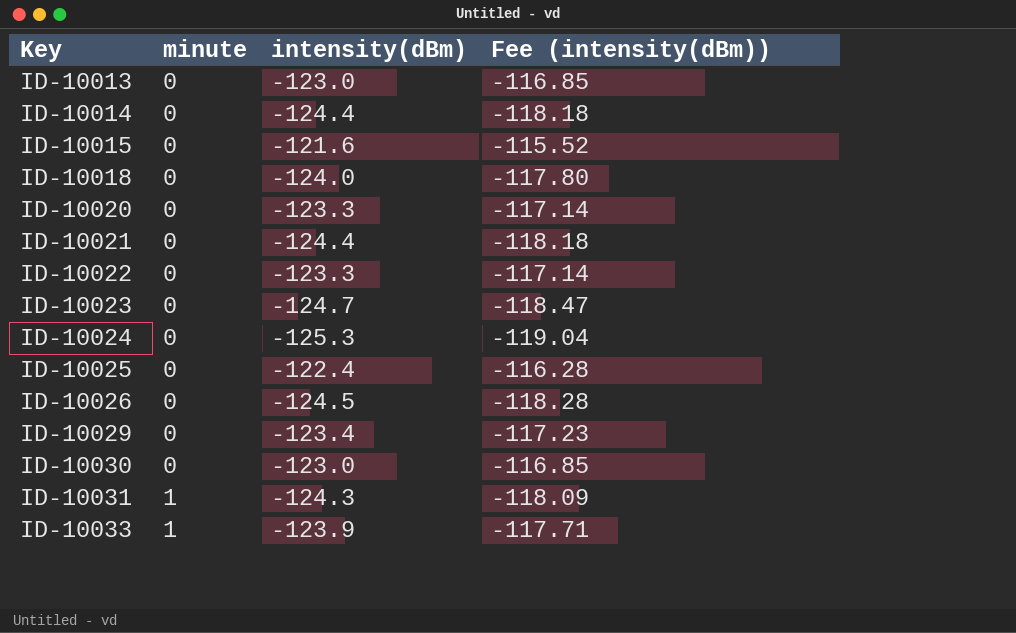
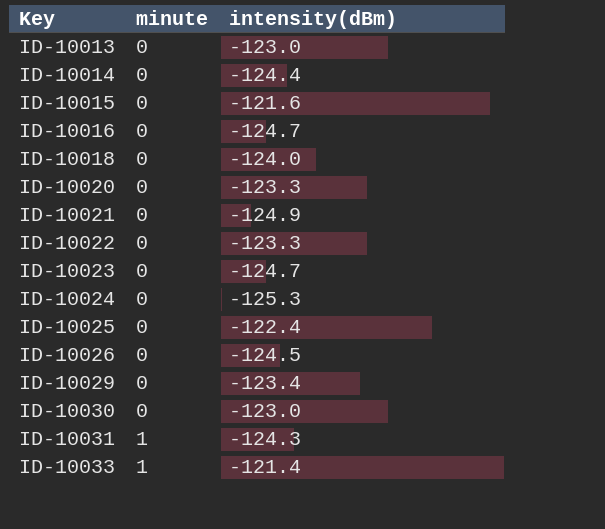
column Fee (intensity(dBm)) | formula: [intensity(dBm)] * 0.95 -> none
row ID-10016: none -> 0 | -124.7
ID-10021 | intensity(dBm): -124.4 -> -124.9
ID-10033 | intensity(dBm): -123.9 -> -121.4

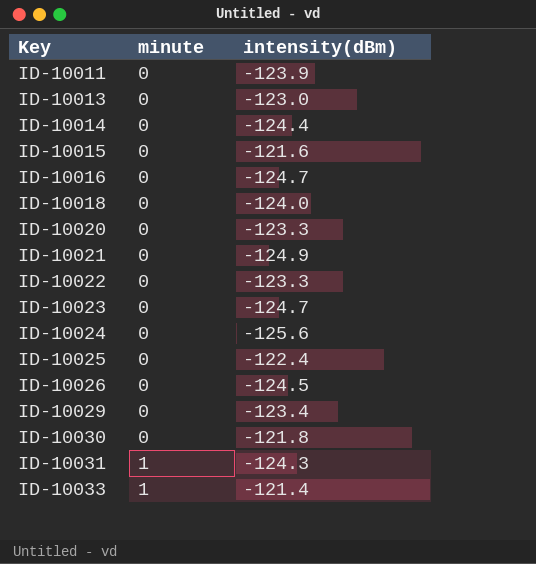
row ID-10011: none -> 0 | -123.9
ID-10024 | intensity(dBm): -125.3 -> -125.6
ID-10030 | intensity(dBm): -123.0 -> -121.8

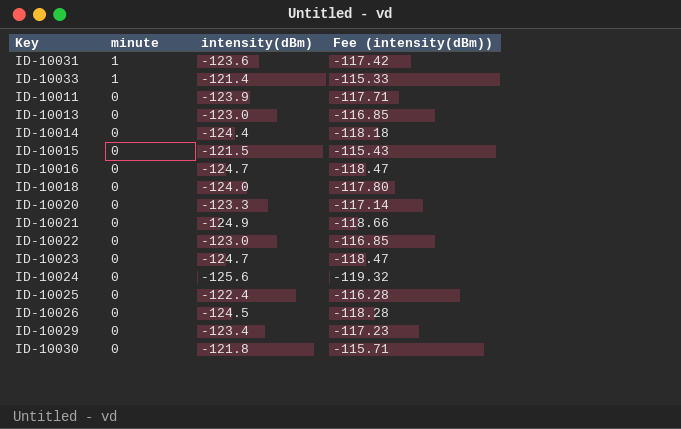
row order: Key ascending -> minute descending
column Fee (intensity(dBm)) | formula: none -> [intensity(dBm)] * 0.95
ID-10031 | intensity(dBm): -124.3 -> -123.6
ID-10015 | intensity(dBm): -121.6 -> -121.5
ID-10022 | intensity(dBm): -123.3 -> -123.0

